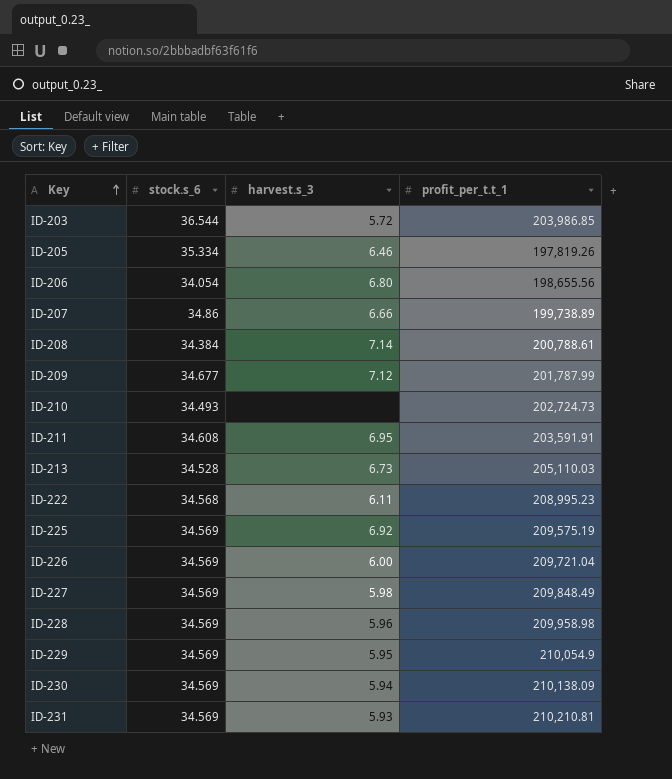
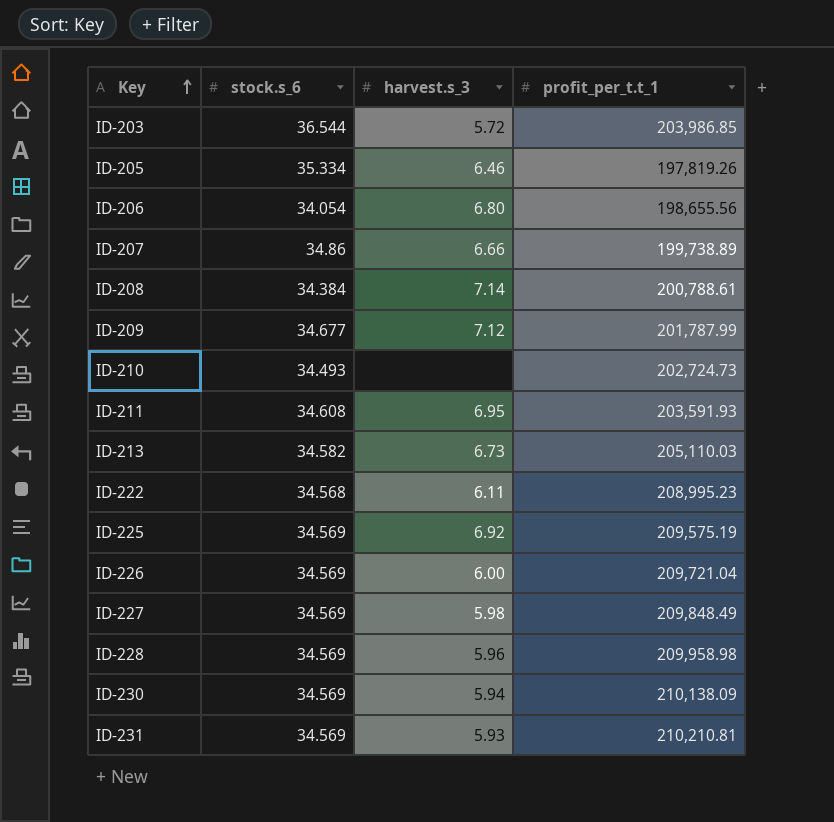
row ID-229: 34.569 | 5.95 | 210,054.9 -> none
ID-211 | profit_per_t.t_1: 203,591.91 -> 203,591.93
ID-213 | stock.s_6: 34.528 -> 34.582

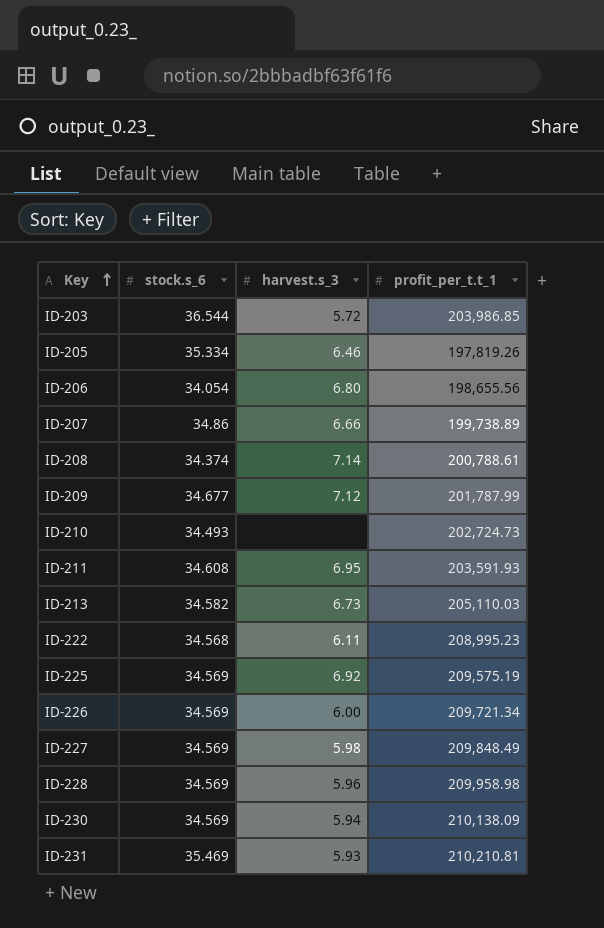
ID-208 | stock.s_6: 34.384 -> 34.374
ID-226 | profit_per_t.t_1: 209,721.04 -> 209,721.34
ID-231 | stock.s_6: 34.569 -> 35.469

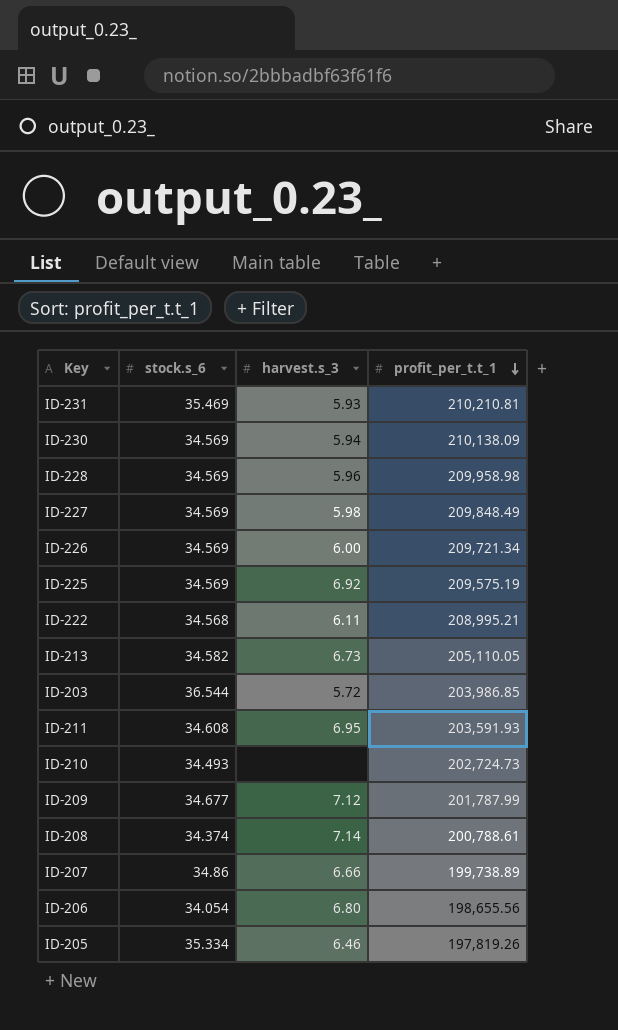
row order: Key ascending -> profit_per_t.t_1 descending
ID-222 | profit_per_t.t_1: 208,995.23 -> 208,995.21
ID-213 | profit_per_t.t_1: 205,110.03 -> 205,110.05

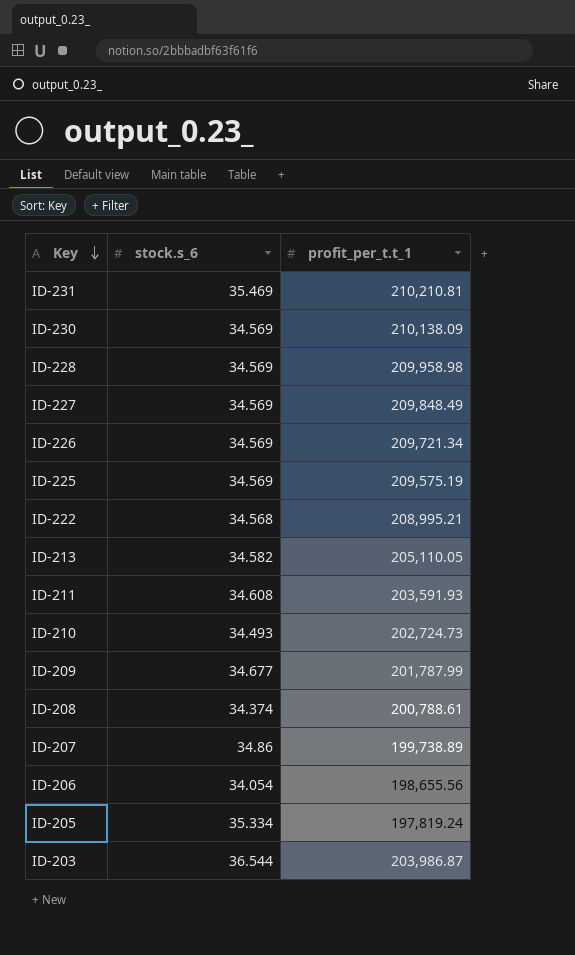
row order: profit_per_t.t_1 descending -> Key descending
column harvest.s_3 | position: 3 -> none
ID-205 | profit_per_t.t_1: 197,819.26 -> 197,819.24
ID-203 | profit_per_t.t_1: 203,986.85 -> 203,986.87

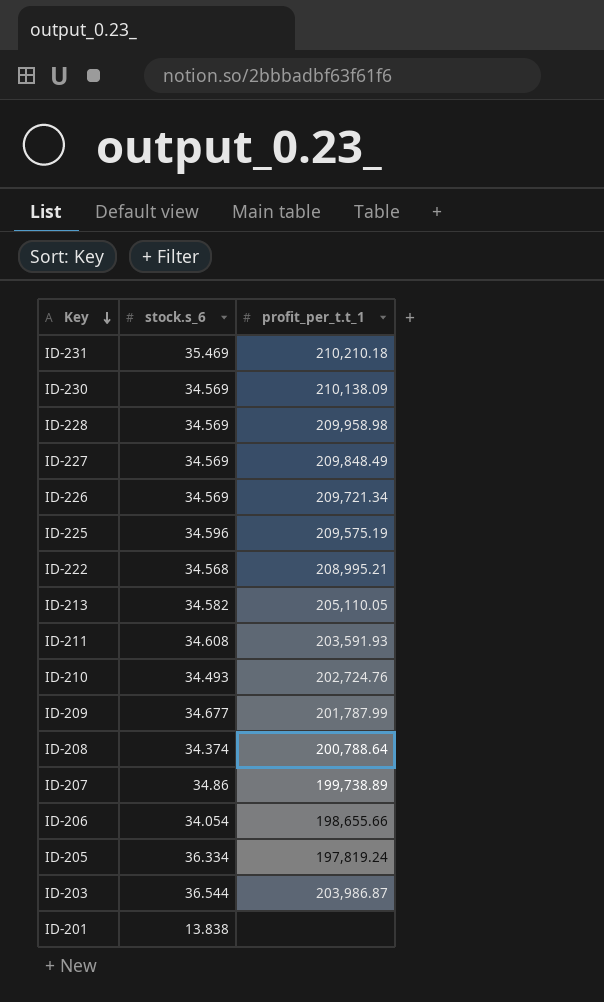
ID-231 | profit_per_t.t_1: 210,210.81 -> 210,210.18
ID-225 | stock.s_6: 34.569 -> 34.596
ID-210 | profit_per_t.t_1: 202,724.73 -> 202,724.76
ID-208 | profit_per_t.t_1: 200,788.61 -> 200,788.64
ID-206 | profit_per_t.t_1: 198,655.56 -> 198,655.66
ID-205 | stock.s_6: 35.334 -> 36.334
row ID-201: none -> 13.838 | none

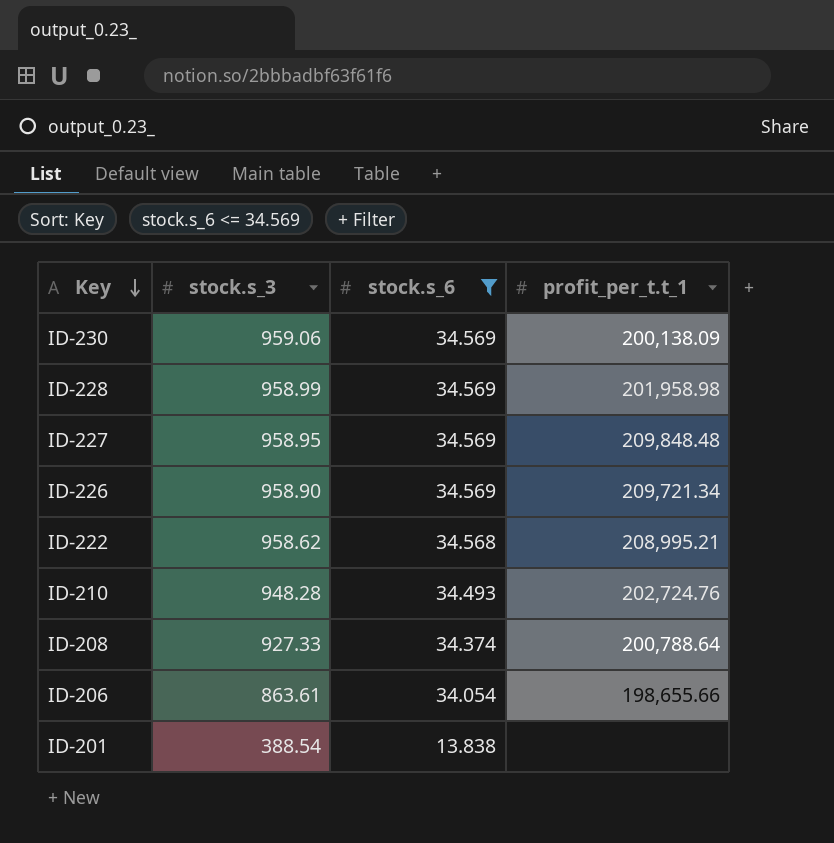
filter: none -> stock.s_6 <= 34.569
column stock.s_3 | position: none -> 2
ID-230 | profit_per_t.t_1: 210,138.09 -> 200,138.09
ID-228 | profit_per_t.t_1: 209,958.98 -> 201,958.98
ID-227 | profit_per_t.t_1: 209,848.49 -> 209,848.48

